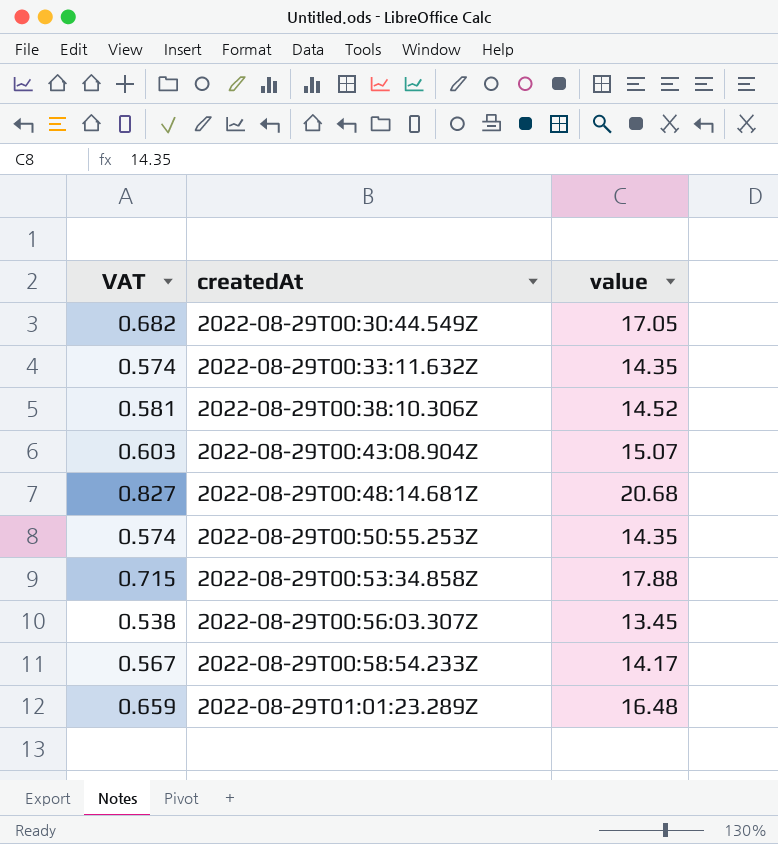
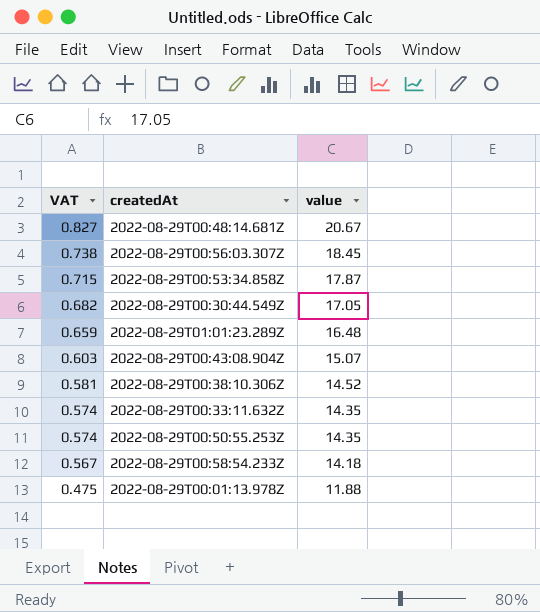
row order: createdAt ascending -> VAT descending
2022-08-29T00:48:14.681Z | value: 20.68 -> 20.67
2022-08-29T00:56:03.307Z | VAT: 0.538 -> 0.738
2022-08-29T00:56:03.307Z | value: 13.45 -> 18.45
2022-08-29T00:53:34.858Z | value: 17.88 -> 17.87
2022-08-29T00:58:54.233Z | value: 14.17 -> 14.18
row 2022-08-29T00:01:13.978Z: none -> 0.475 | 11.88

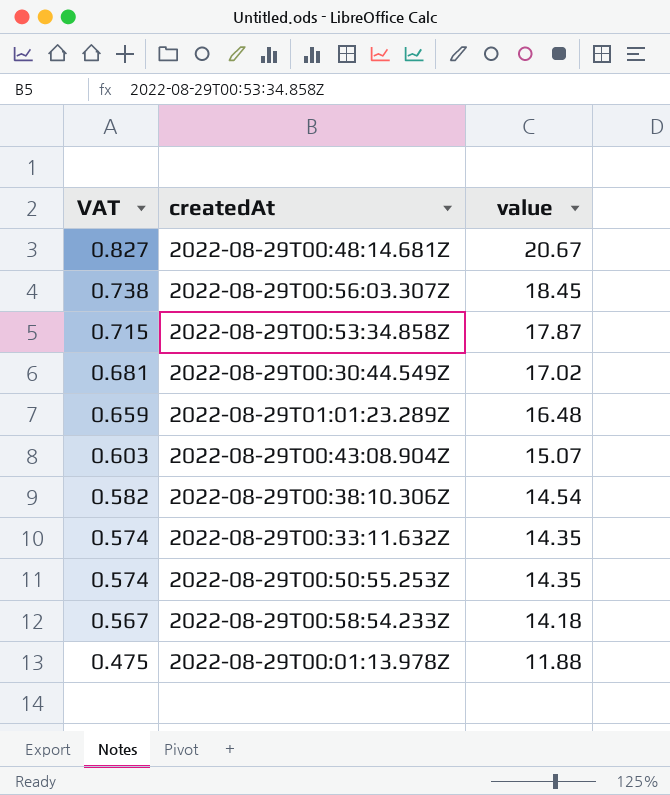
2022-08-29T00:30:44.549Z | VAT: 0.682 -> 0.681
2022-08-29T00:30:44.549Z | value: 17.05 -> 17.02
2022-08-29T00:38:10.306Z | VAT: 0.581 -> 0.582
2022-08-29T00:38:10.306Z | value: 14.52 -> 14.54

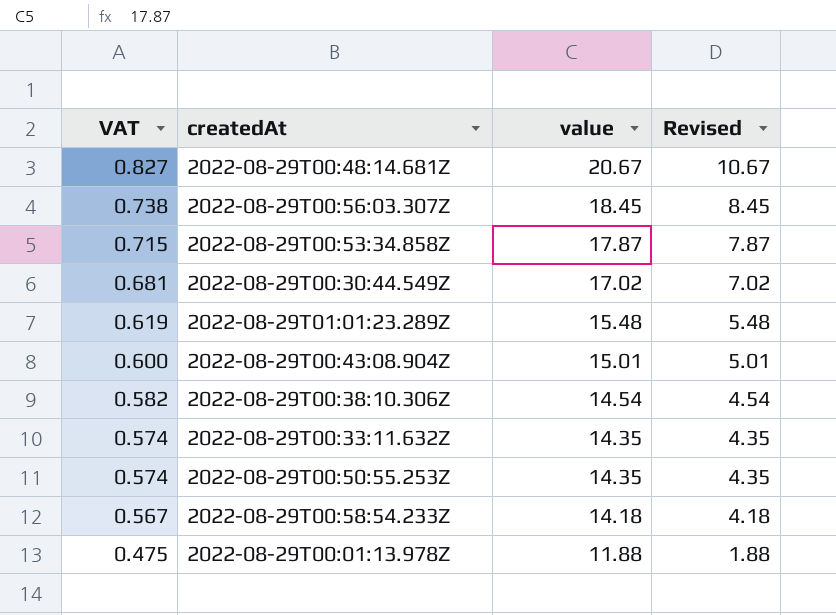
column Revised | formula: none -> [value] - 10
2022-08-29T01:01:23.289Z | VAT: 0.659 -> 0.619
2022-08-29T01:01:23.289Z | value: 16.48 -> 15.48
2022-08-29T00:43:08.904Z | VAT: 0.603 -> 0.600
2022-08-29T00:43:08.904Z | value: 15.07 -> 15.01

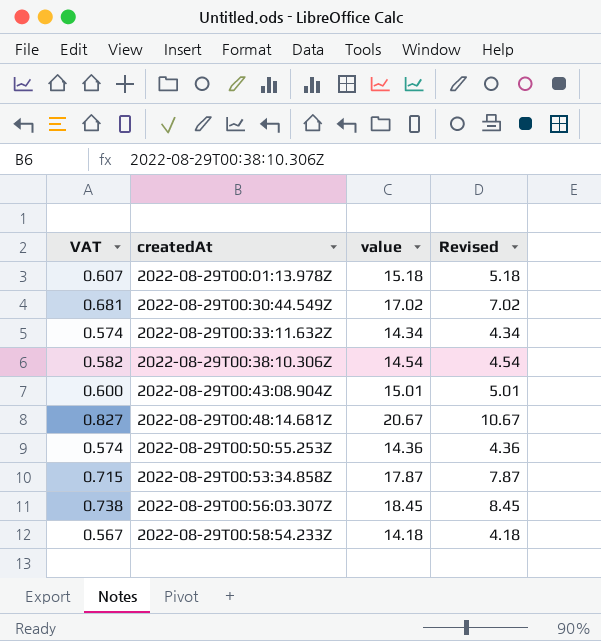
row order: VAT descending -> createdAt ascending
row 2022-08-29T01:01:23.289Z: 0.619 | 15.48 | 5.48 -> none
2022-08-29T00:01:13.978Z | VAT: 0.475 -> 0.607
2022-08-29T00:01:13.978Z | value: 11.88 -> 15.18
2022-08-29T00:01:13.978Z | Revised: 1.88 -> 5.18
2022-08-29T00:33:11.632Z | value: 14.35 -> 14.34
2022-08-29T00:33:11.632Z | Revised: 4.35 -> 4.34
2022-08-29T00:50:55.253Z | value: 14.35 -> 14.36
2022-08-29T00:50:55.253Z | Revised: 4.35 -> 4.36

